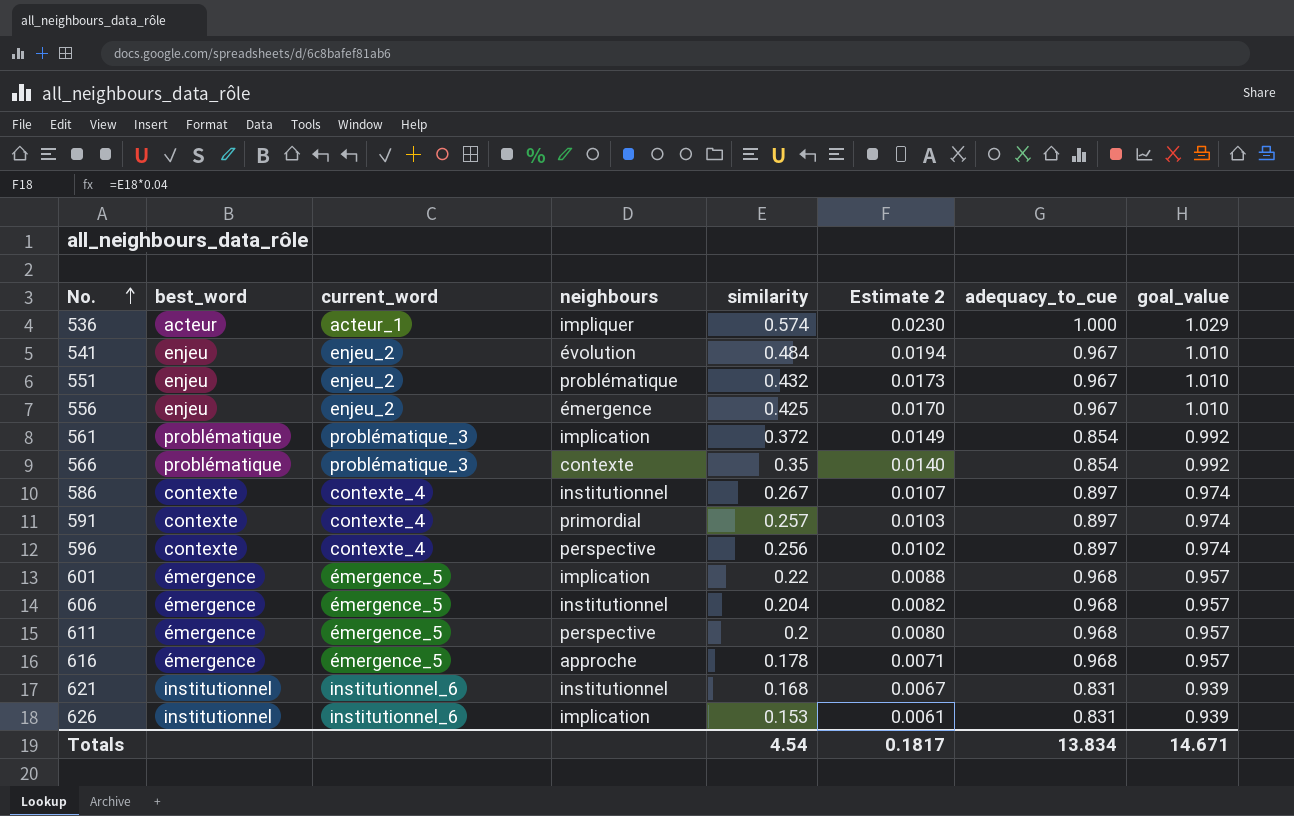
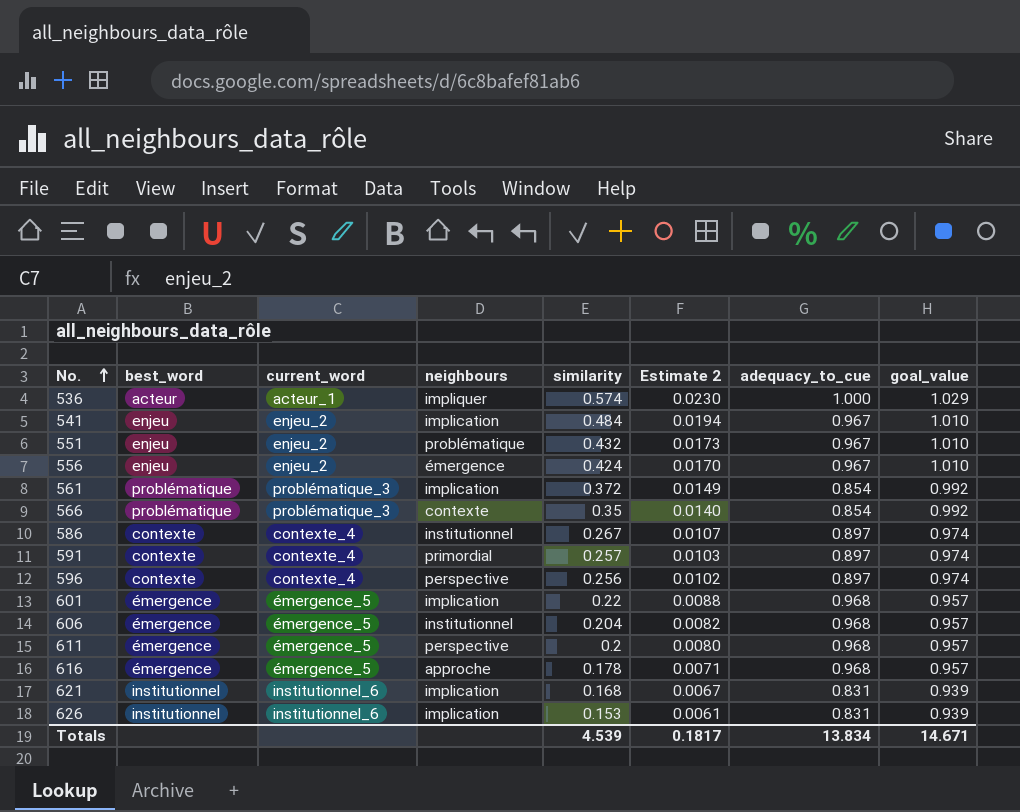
541 | neighbours: évolution -> implication
556 | similarity: 0.425 -> 0.424
621 | neighbours: institutionnel -> implication
Totals | similarity: 4.54 -> 4.539

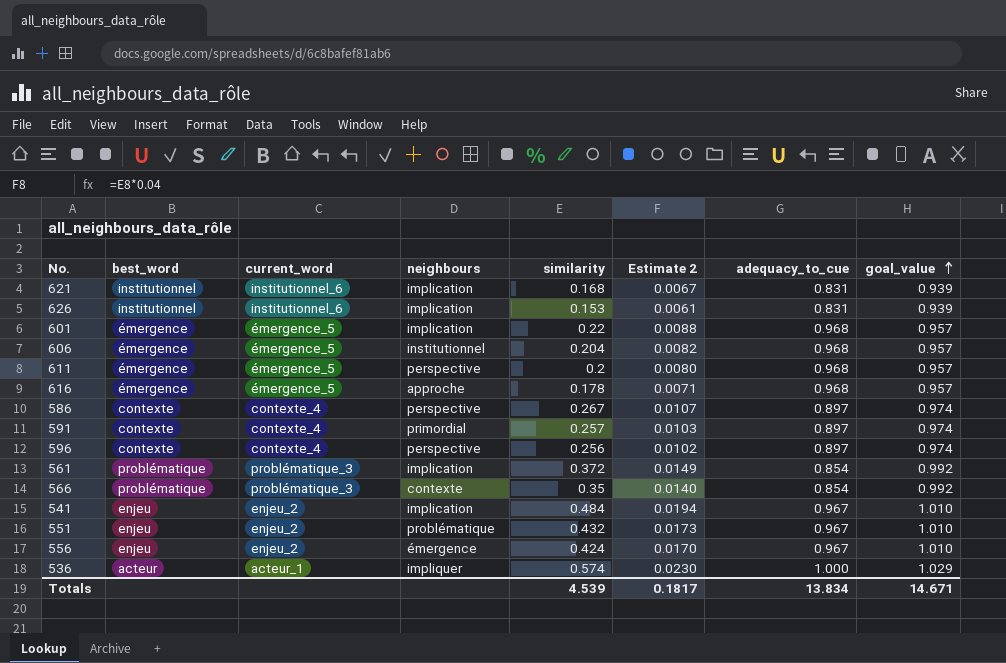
row order: No. ascending -> goal_value ascending
586 | neighbours: institutionnel -> perspective

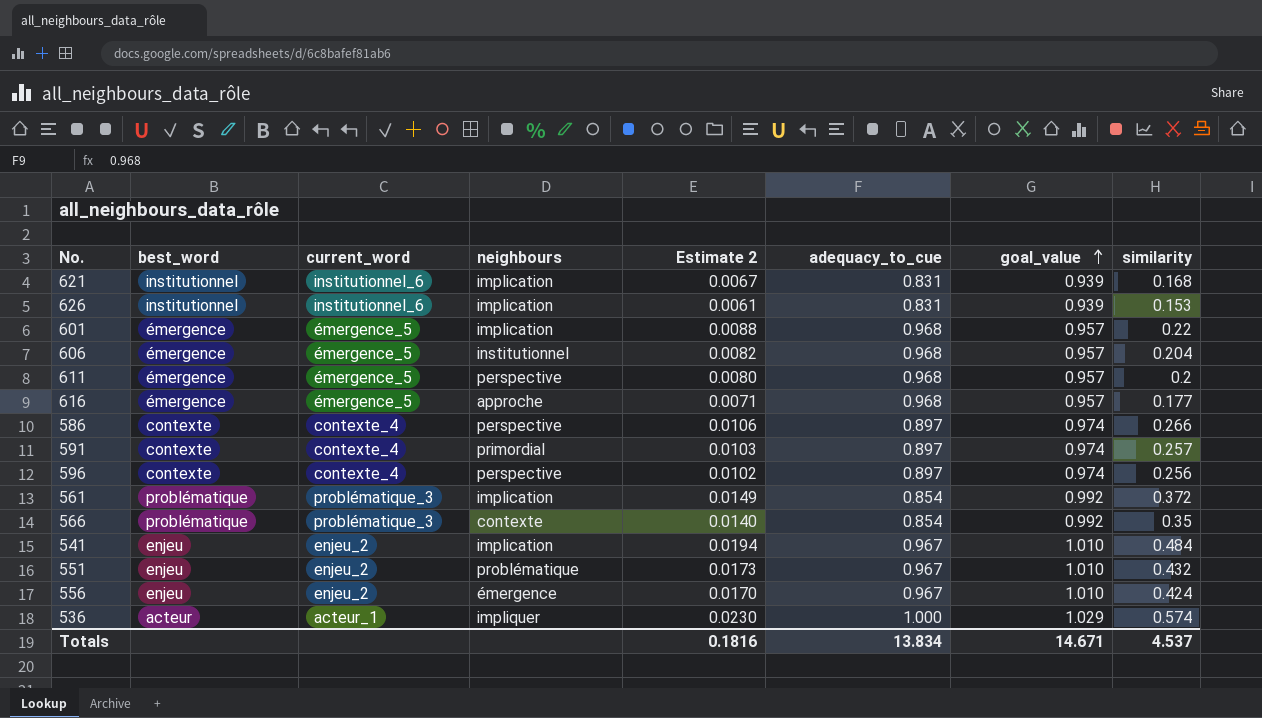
column similarity | position: 5 -> 8
616 | similarity: 0.178 -> 0.177
586 | Estimate 2: 0.0107 -> 0.0106
586 | similarity: 0.267 -> 0.266
Totals | Estimate 2: 0.1817 -> 0.1816
Totals | similarity: 4.539 -> 4.537

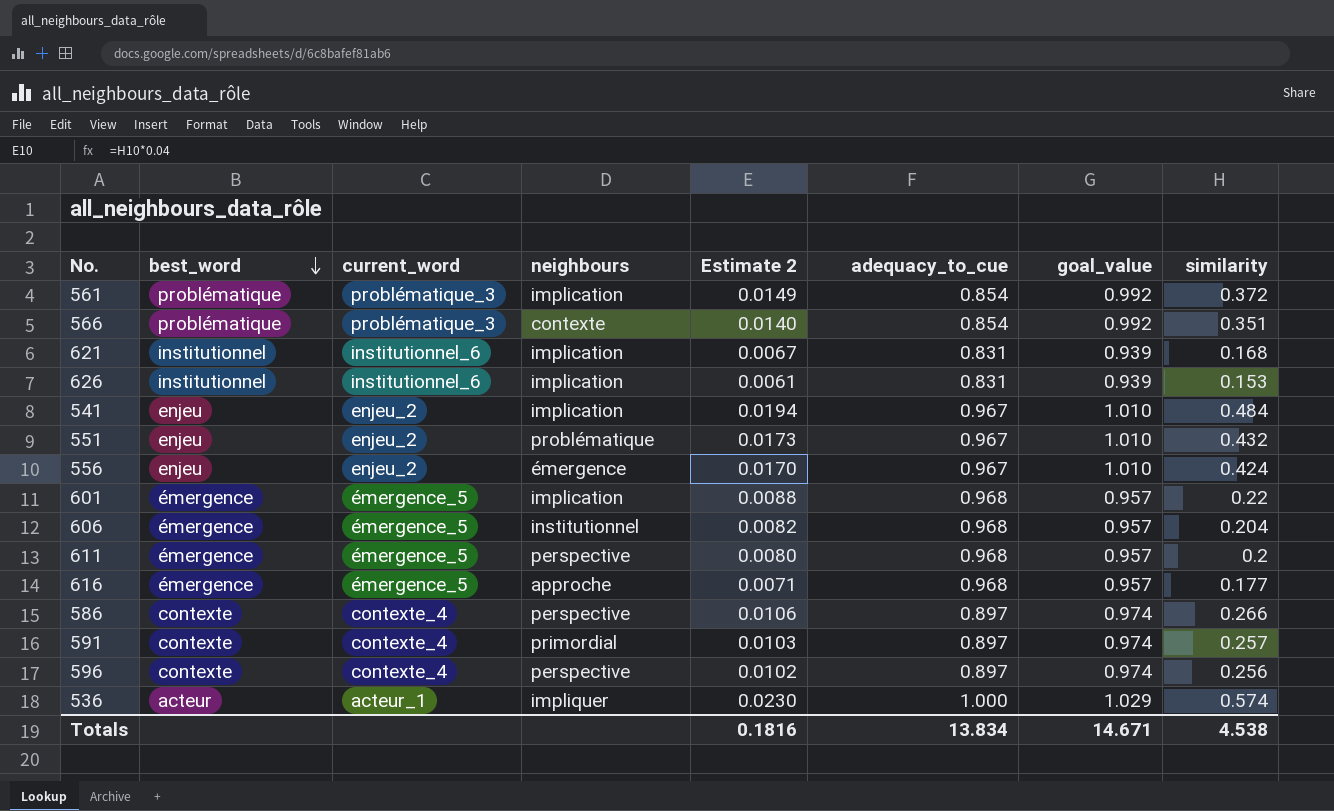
row order: goal_value ascending -> best_word descending
566 | similarity: 0.35 -> 0.351
Totals | similarity: 4.537 -> 4.538

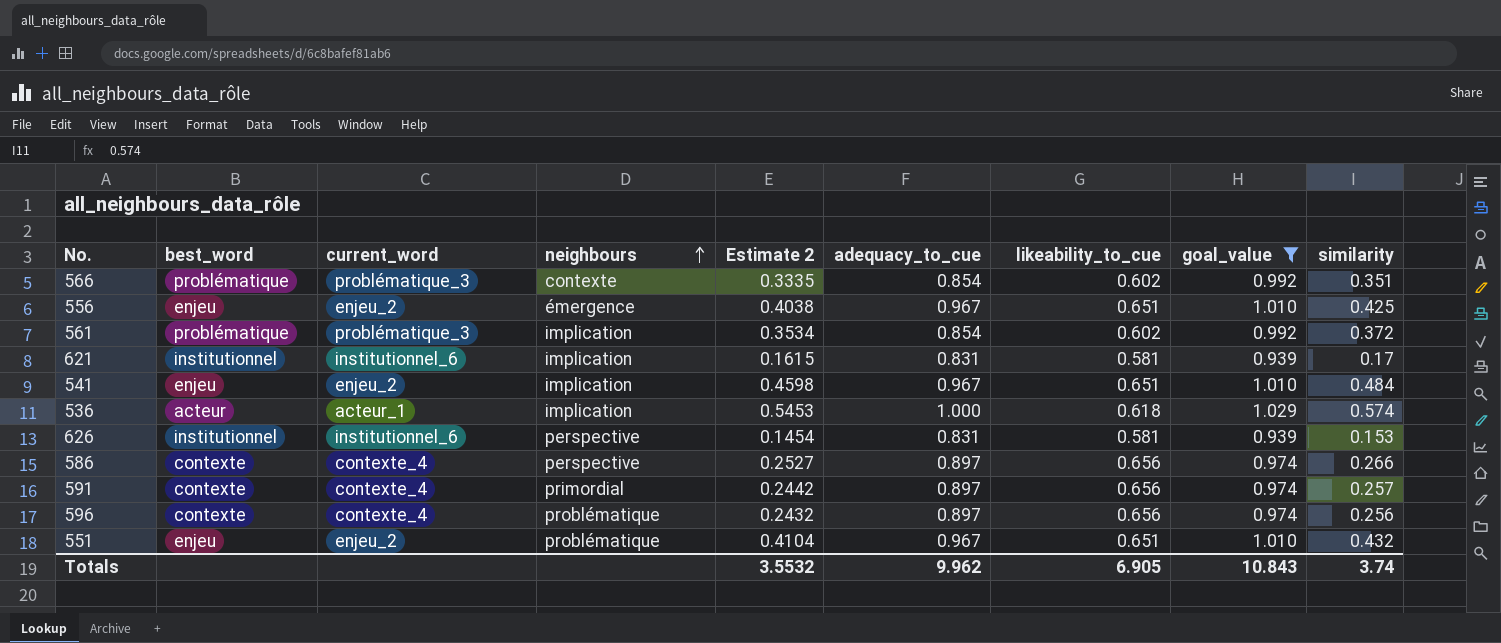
filter: none -> goal_value != 0.957
row order: best_word descending -> neighbours ascending
column Estimate 2 | formula: [similarity] * 0.04 -> [similarity] * 0.95
column likeability_to_cue | position: none -> 7
556 | similarity: 0.424 -> 0.425
621 | similarity: 0.168 -> 0.17
536 | neighbours: impliquer -> implication
626 | neighbours: implication -> perspective
596 | neighbours: perspective -> problématique
Totals | Estimate 2: 0.1816 -> 3.5532
Totals | adequacy_to_cue: 13.834 -> 9.962
Totals | goal_value: 14.671 -> 10.843
Totals | similarity: 4.538 -> 3.74

